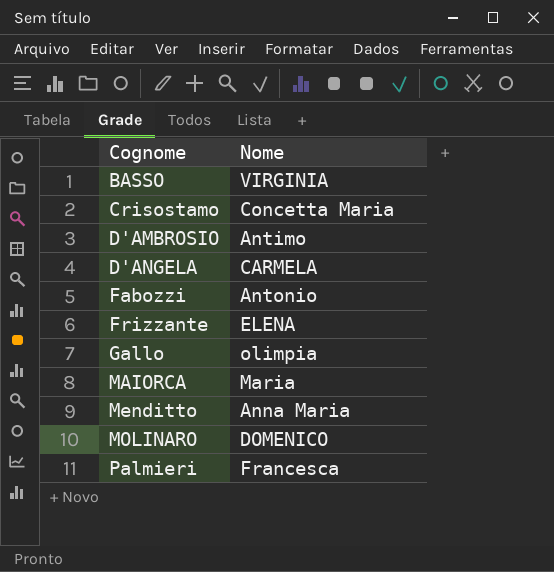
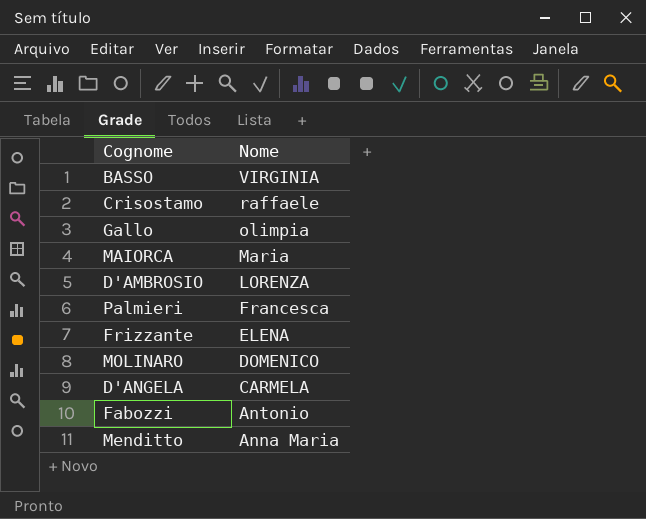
row order: Cognome ascending -> Nome descending
Crisostamo | Nome: Concetta Maria -> raffaele
D'AMBROSIO | Nome: Antimo -> LORENZA

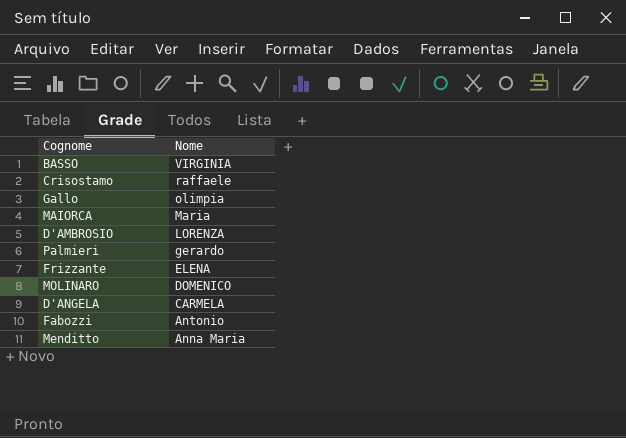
Palmieri | Nome: Francesca -> gerardo

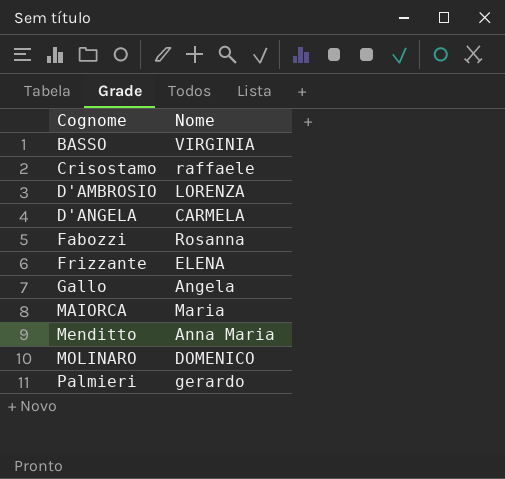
row order: Nome descending -> Cognome ascending
Fabozzi | Nome: Antonio -> Rosanna
Gallo | Nome: olimpia -> Angela

